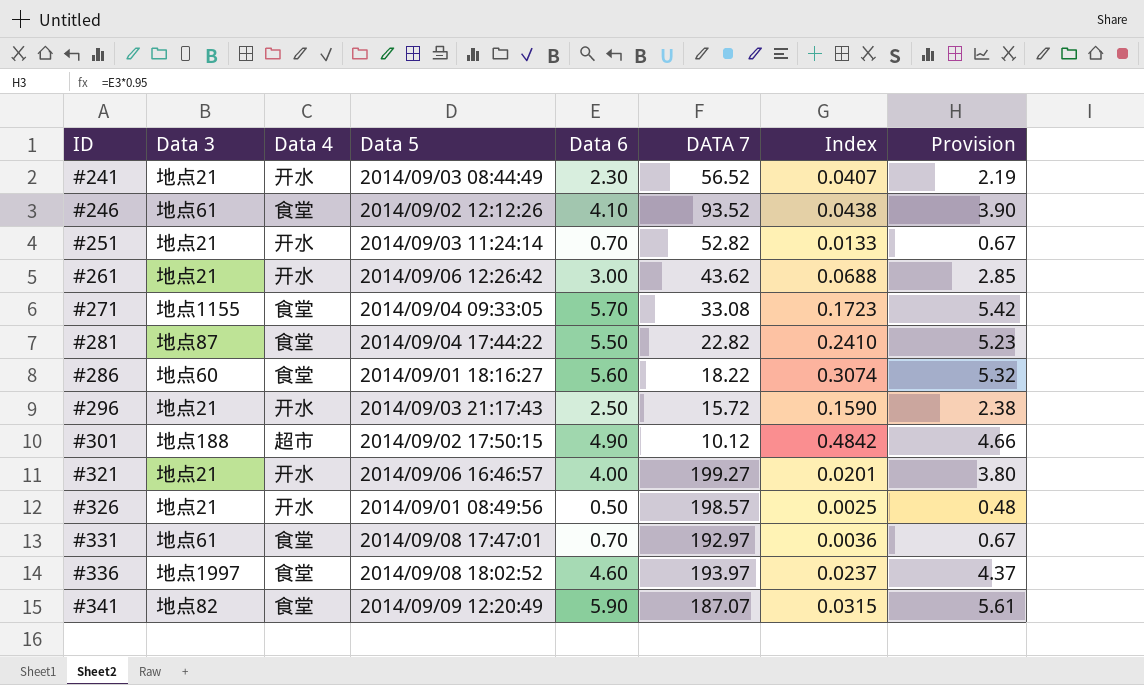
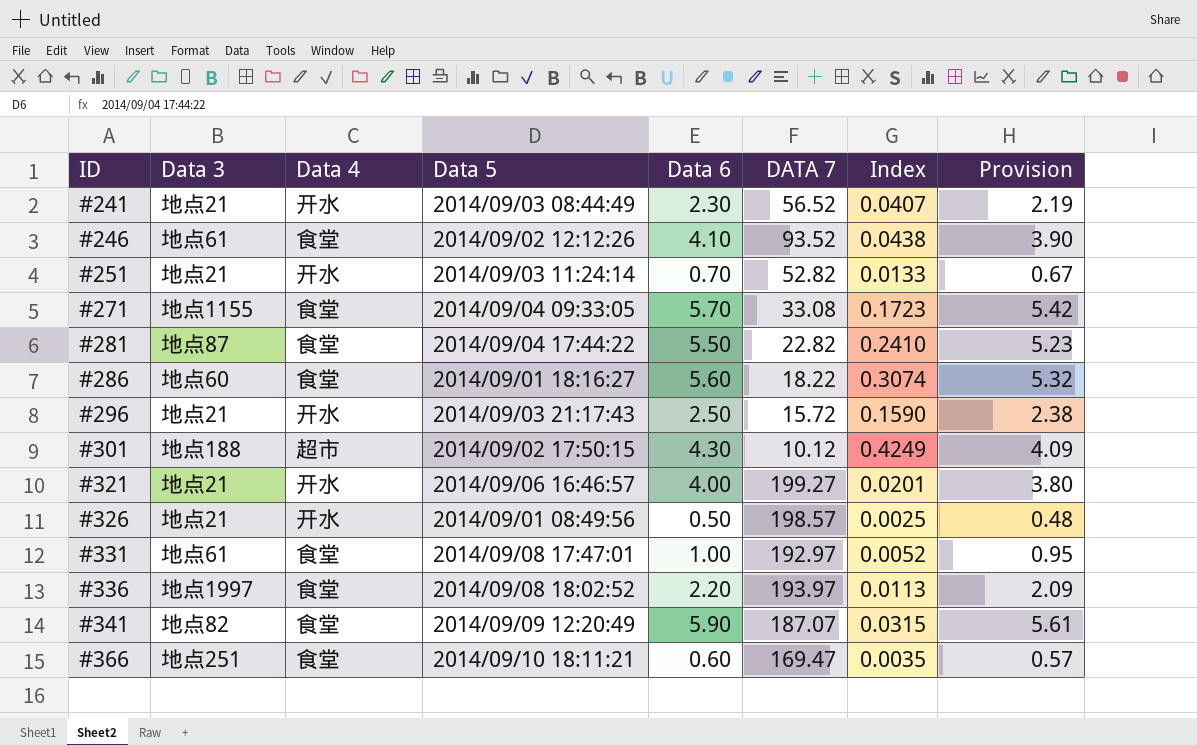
row #261: 地点21 | 开水 | 2014/09/06 12:26:42 | 3.00 | 43.62 | 0.0688 | 2.85 -> none
#301 | Data 6: 4.90 -> 4.30
#301 | Index: 0.4842 -> 0.4249
#301 | Provision: 4.66 -> 4.09
#331 | Data 6: 0.70 -> 1.00
#331 | Index: 0.0036 -> 0.0052
#331 | Provision: 0.67 -> 0.95
#336 | Data 6: 4.60 -> 2.20
#336 | Index: 0.0237 -> 0.0113
#336 | Provision: 4.37 -> 2.09
row #366: none -> 地点251 | 食堂 | 2014/09/10 18:11:21 | 0.60 | 169.47 | 0.0035 | 0.57

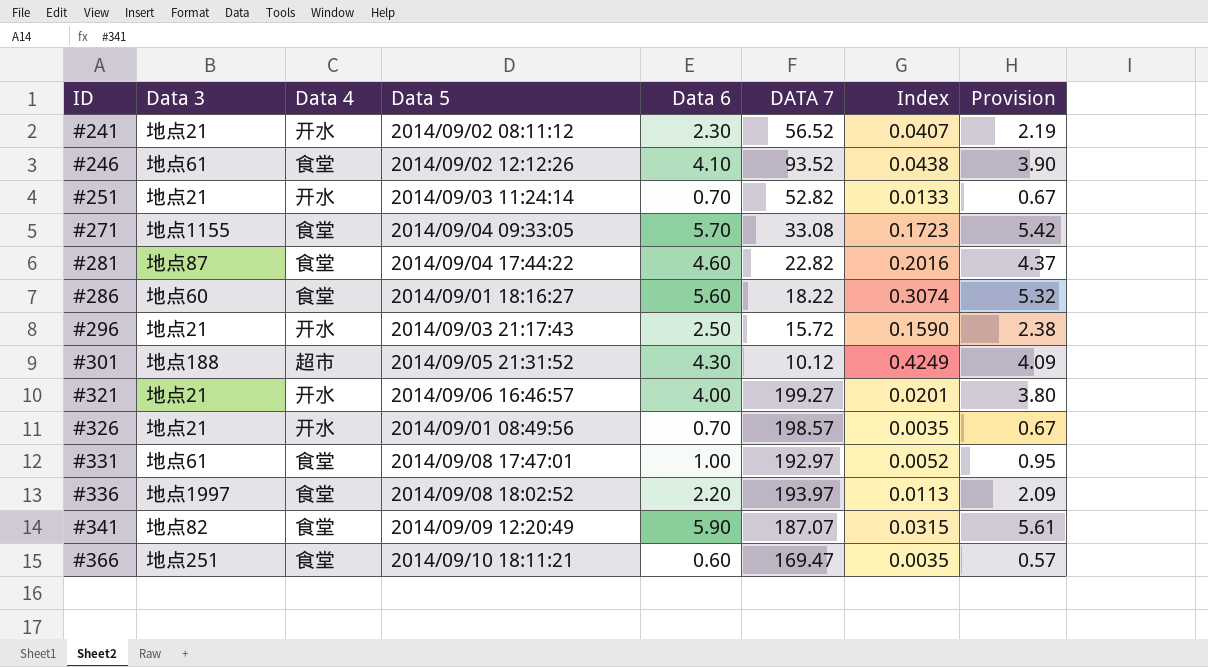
#241 | Data 5: 2014/09/03 08:44:49 -> 2014/09/02 08:11:12
#281 | Data 6: 5.50 -> 4.60
#281 | Index: 0.2410 -> 0.2016
#281 | Provision: 5.23 -> 4.37
#301 | Data 5: 2014/09/02 17:50:15 -> 2014/09/05 21:31:52
#326 | Data 6: 0.50 -> 0.70
#326 | Index: 0.0025 -> 0.0035
#326 | Provision: 0.48 -> 0.67

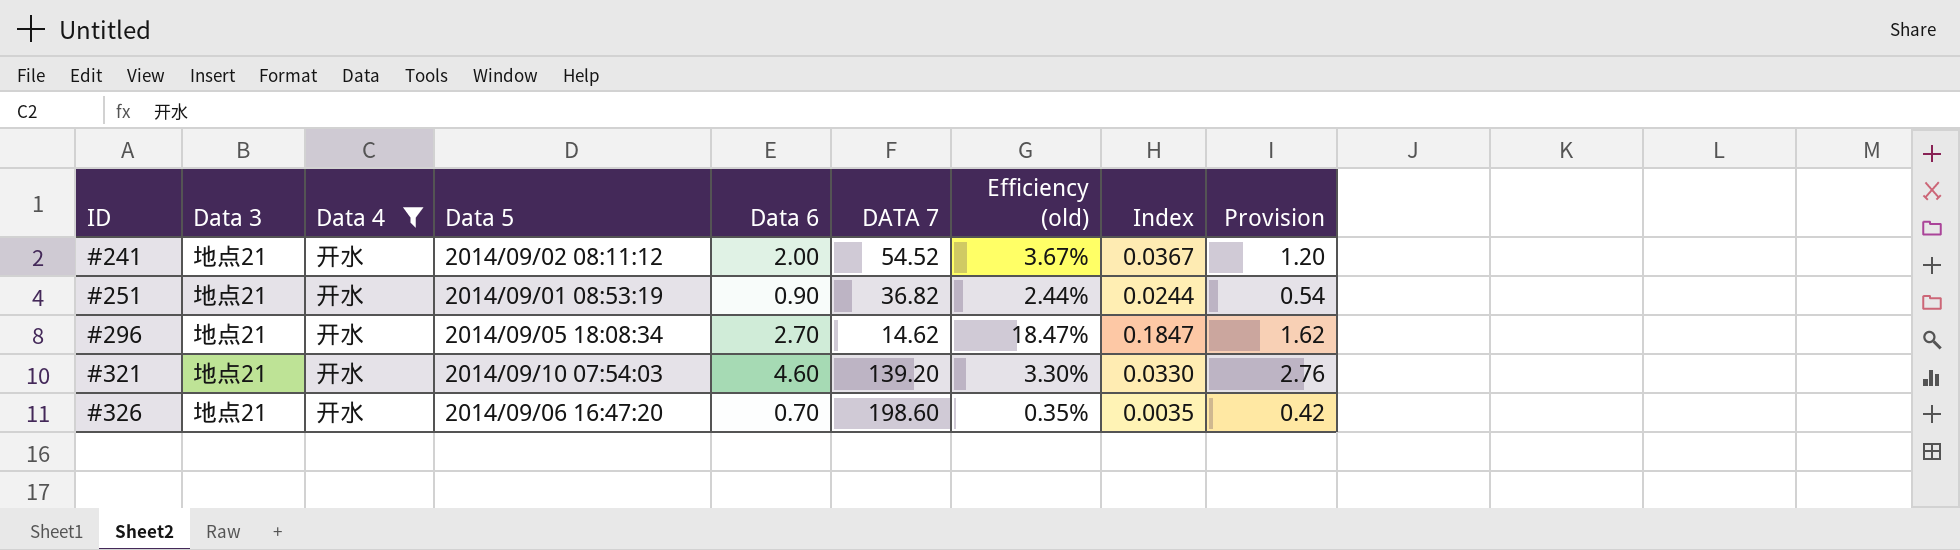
filter: none -> Data 4 = 开水
column Efficiency (old) | formula: none -> [Data 6] / [DATA 7]
column Provision | formula: [Data 6] * 0.95 -> [Data 6] * 0.6
#241 | Data 6: 2.30 -> 2.00
#241 | DATA 7: 56.52 -> 54.52
#241 | Index: 0.0407 -> 0.0367
#251 | Data 5: 2014/09/03 11:24:14 -> 2014/09/01 08:53:19
#251 | Data 6: 0.70 -> 0.90
#251 | DATA 7: 52.82 -> 36.82
#251 | Index: 0.0133 -> 0.0244
#296 | Data 5: 2014/09/03 21:17:43 -> 2014/09/05 18:08:34
#296 | Data 6: 2.50 -> 2.70
#296 | DATA 7: 15.72 -> 14.62
#296 | Index: 0.1590 -> 0.1847
#321 | Data 5: 2014/09/06 16:46:57 -> 2014/09/10 07:54:03
#321 | Data 6: 4.00 -> 4.60
#321 | DATA 7: 199.27 -> 139.20
#321 | Index: 0.0201 -> 0.0330
#326 | Data 5: 2014/09/01 08:49:56 -> 2014/09/06 16:47:20
#326 | DATA 7: 198.57 -> 198.60

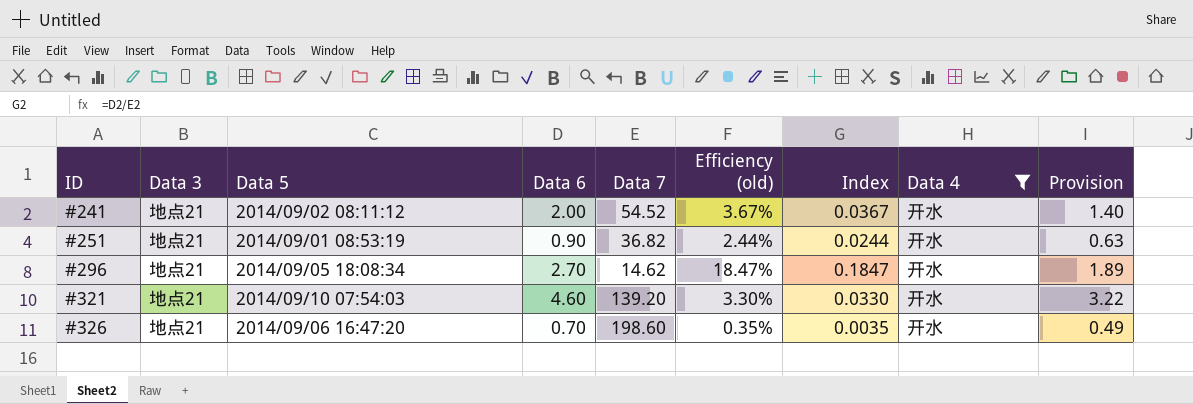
column name: DATA 7 -> Data 7
column Data 4 | position: 3 -> 8
column Provision | formula: [Data 6] * 0.6 -> [Data 6] * 0.7

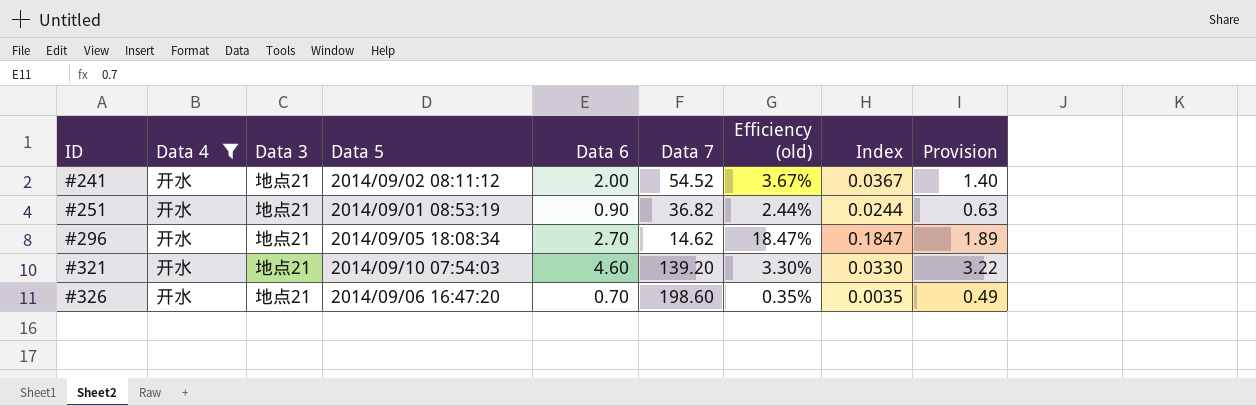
column Data 4 | position: 8 -> 2

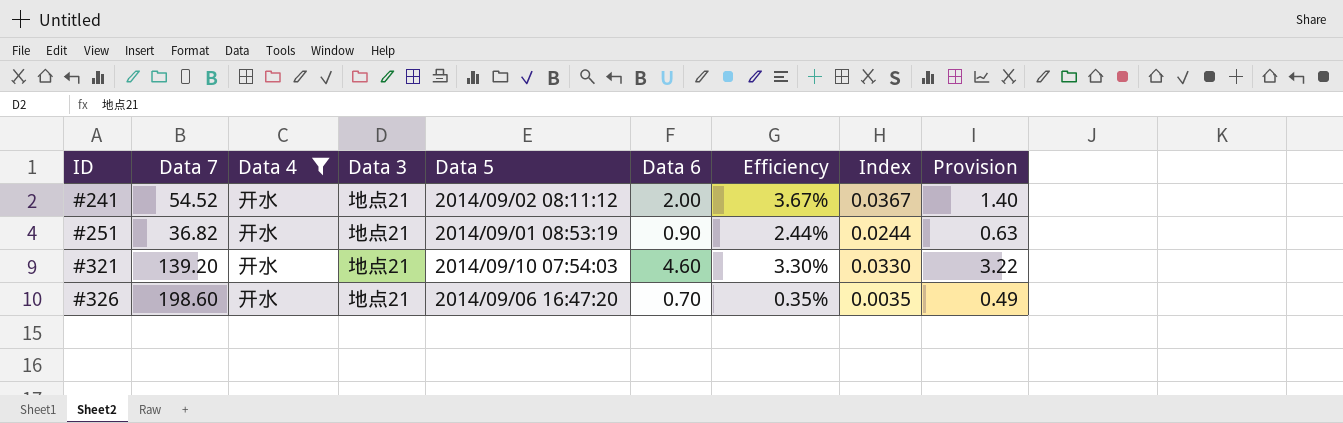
column Data 7 | position: 6 -> 2
column name: Efficiency (old) -> Efficiency
row #296: 开水 | 地点21 | 2014/09/05 18:08:34 | 2.70 | 14.62 | 18.47% | 0.1847 | 1.89 -> none

